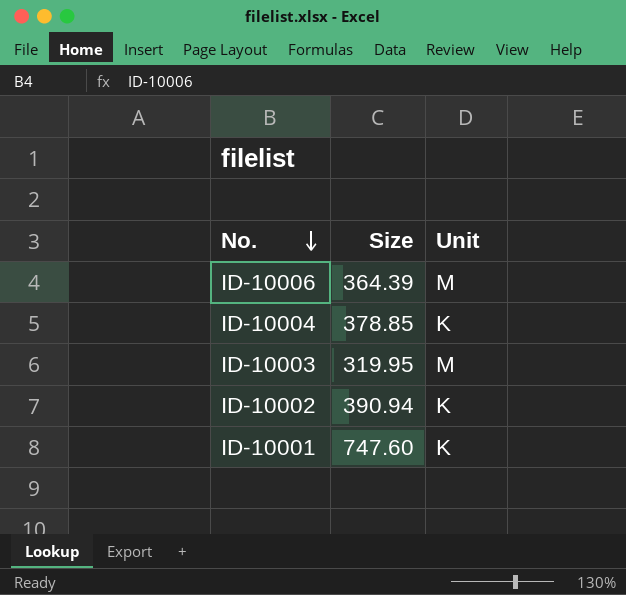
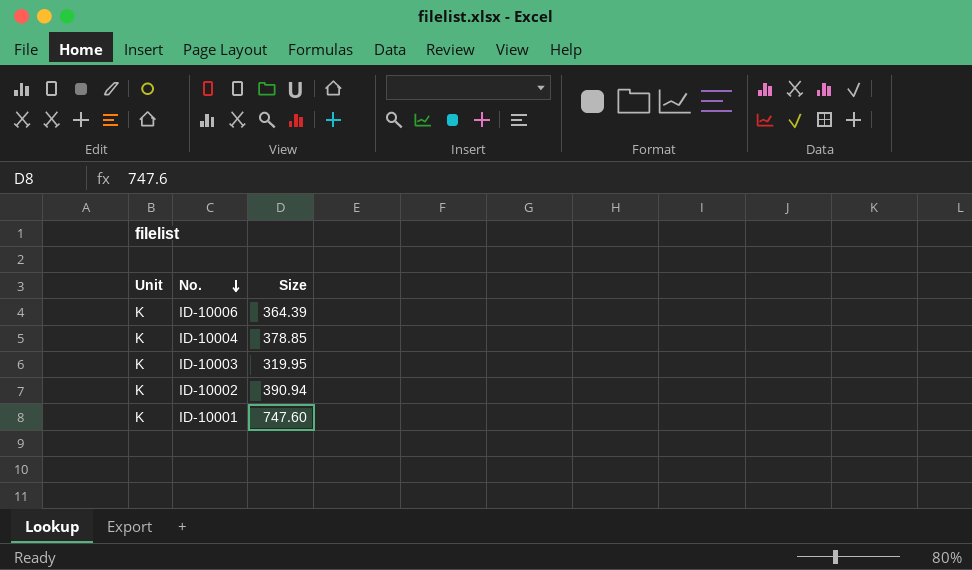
column Unit | position: 3 -> 1
ID-10006 | Unit: M -> K
ID-10003 | Unit: M -> K

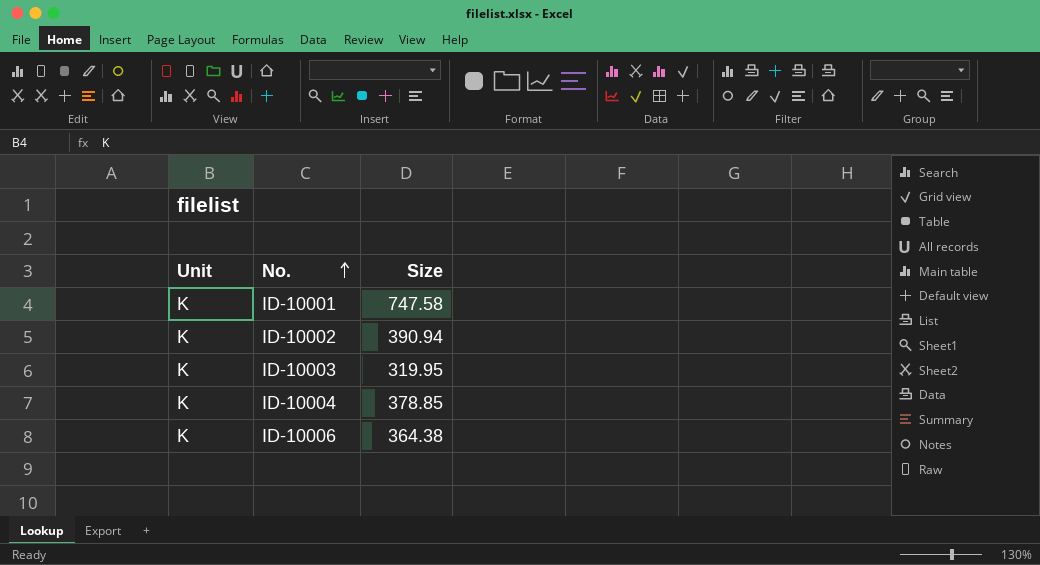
row order: No. descending -> No. ascending
ID-10001 | Size: 747.60 -> 747.58
ID-10006 | Size: 364.39 -> 364.38

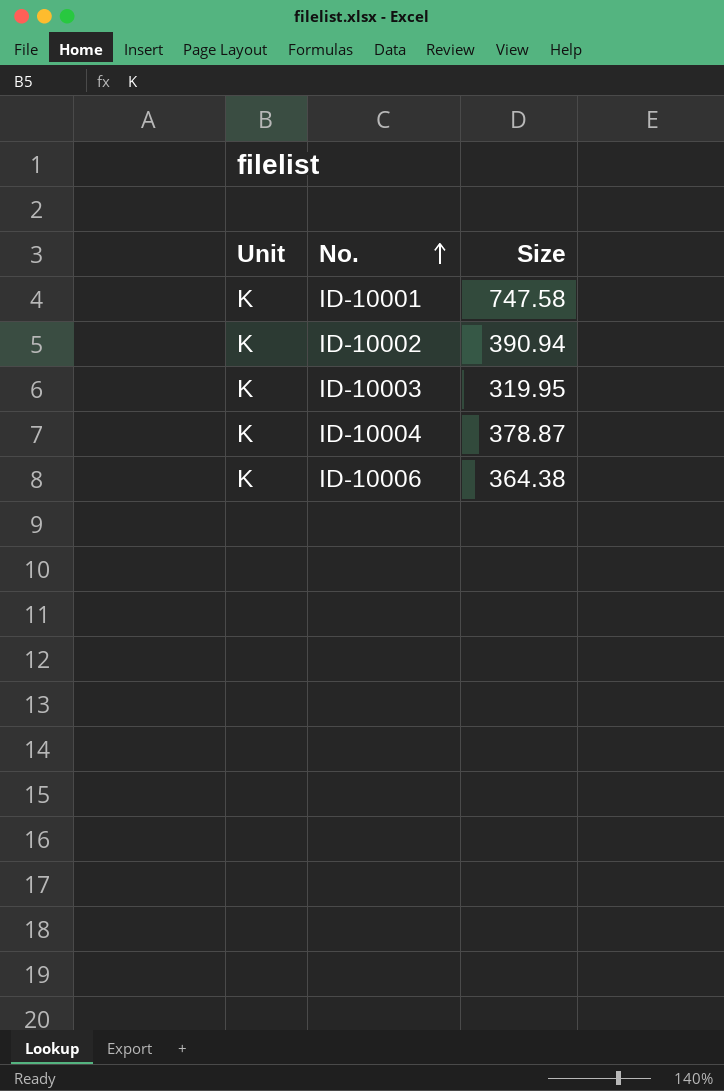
ID-10004 | Size: 378.85 -> 378.87

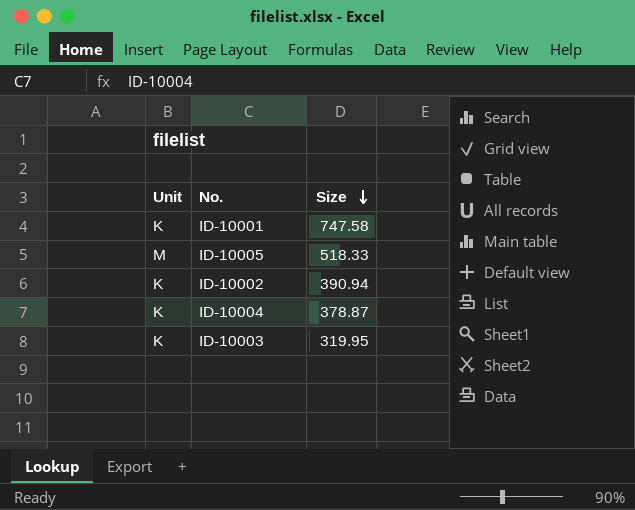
row order: No. ascending -> Size descending
row ID-10006: K | 364.38 -> none
row ID-10005: none -> M | 518.33

